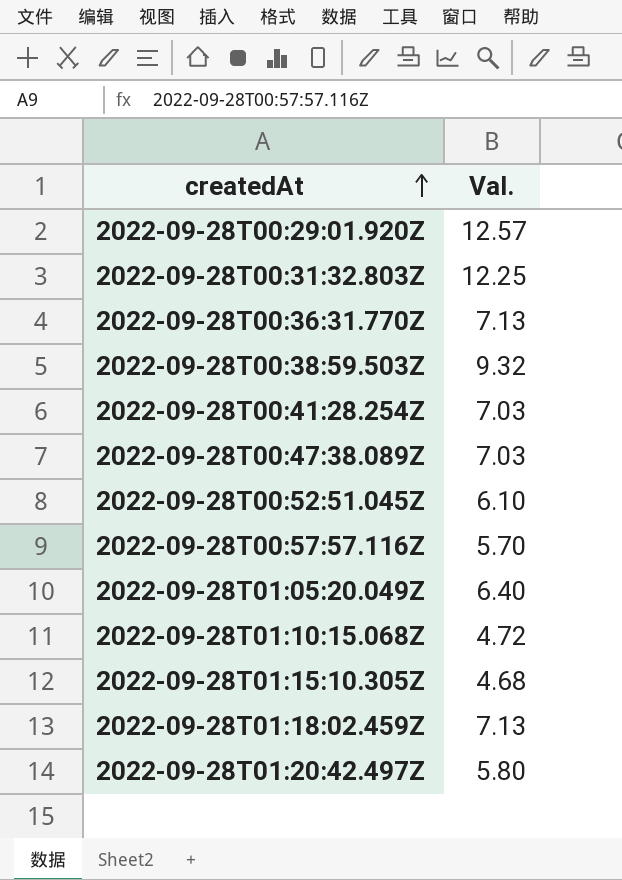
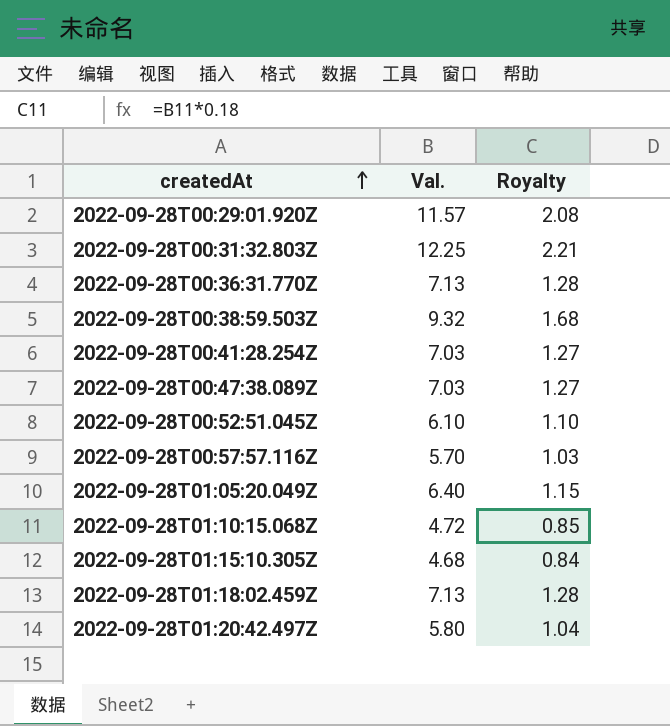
column Royalty | formula: none -> [Val.] * 0.18
2022-09-28T00:29:01.920Z | Val.: 12.57 -> 11.57

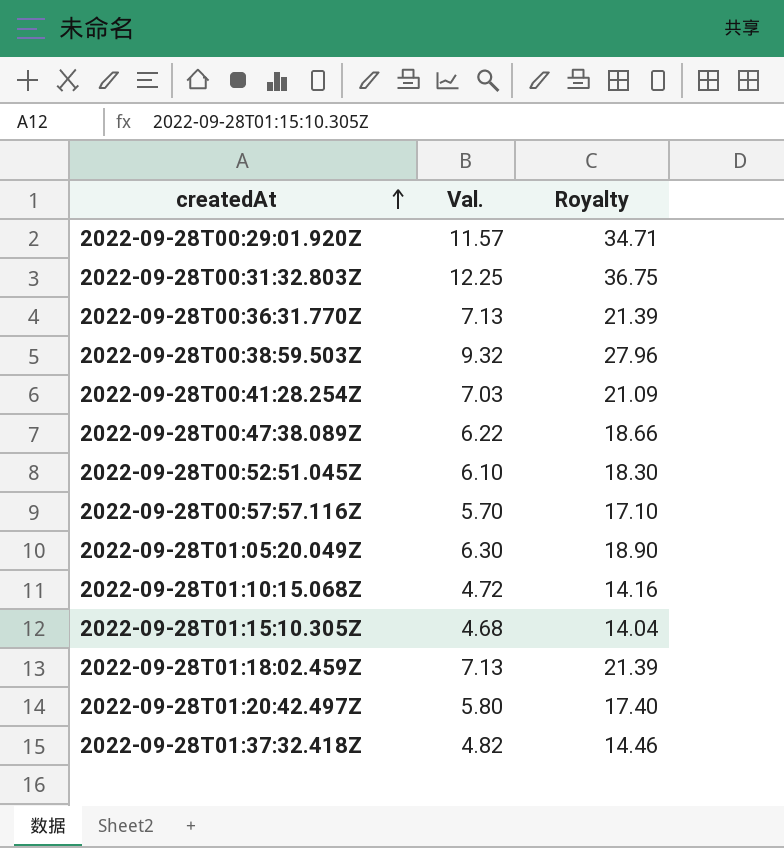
column Royalty | formula: [Val.] * 0.18 -> [Val.] * 3
2022-09-28T00:47:38.089Z | Val.: 7.03 -> 6.22
2022-09-28T01:05:20.049Z | Val.: 6.40 -> 6.30
row 2022-09-28T01:37:32.418Z: none -> 4.82 | 14.46

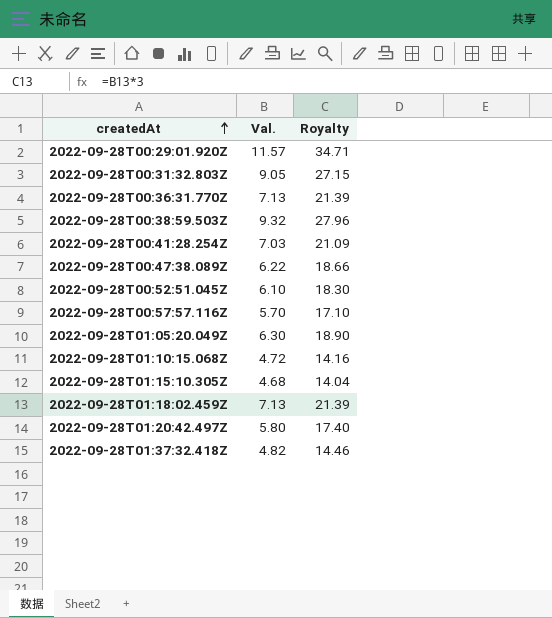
2022-09-28T00:31:32.803Z | Val.: 12.25 -> 9.05
2022-09-28T00:31:32.803Z | Royalty: 36.75 -> 27.15

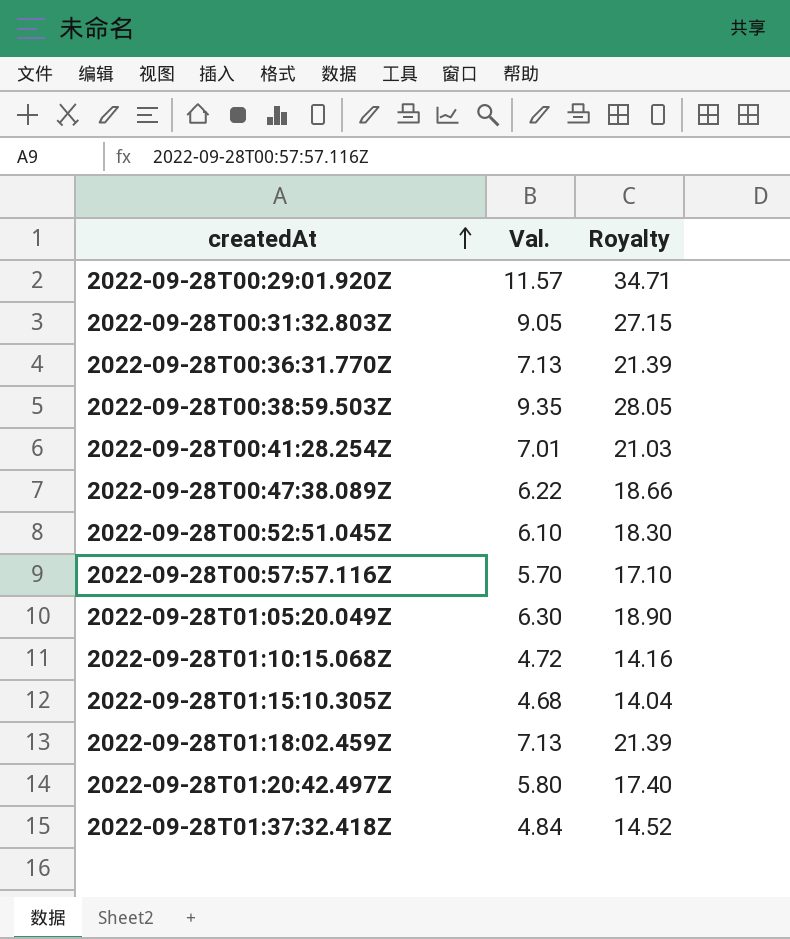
2022-09-28T00:38:59.503Z | Val.: 9.32 -> 9.35
2022-09-28T00:38:59.503Z | Royalty: 27.96 -> 28.05
2022-09-28T00:41:28.254Z | Val.: 7.03 -> 7.01
2022-09-28T00:41:28.254Z | Royalty: 21.09 -> 21.03
2022-09-28T01:37:32.418Z | Val.: 4.82 -> 4.84
2022-09-28T01:37:32.418Z | Royalty: 14.46 -> 14.52

